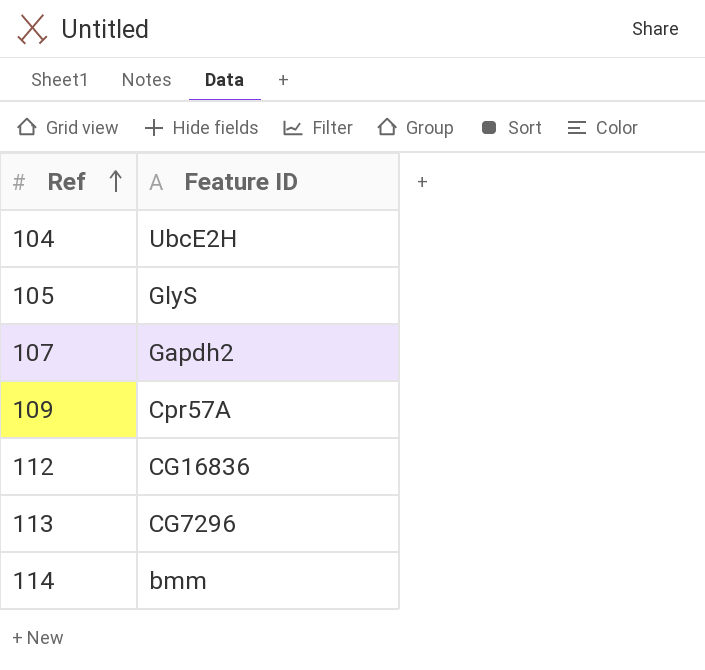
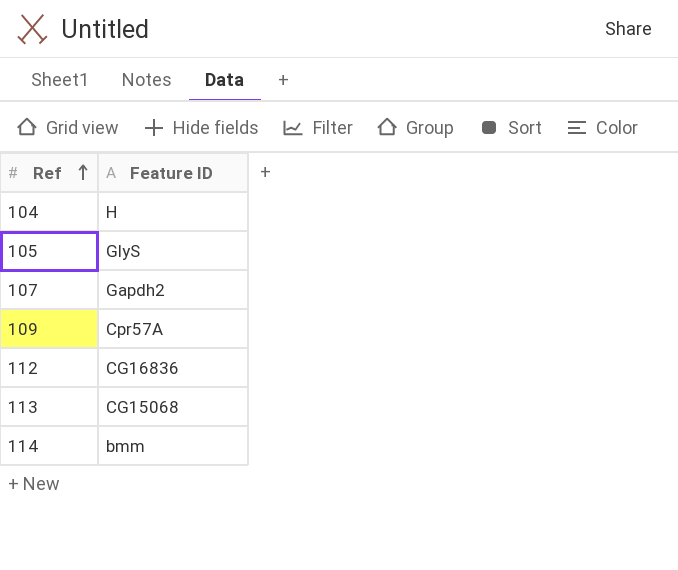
104 | Feature ID: UbcE2H -> H
113 | Feature ID: CG7296 -> CG15068

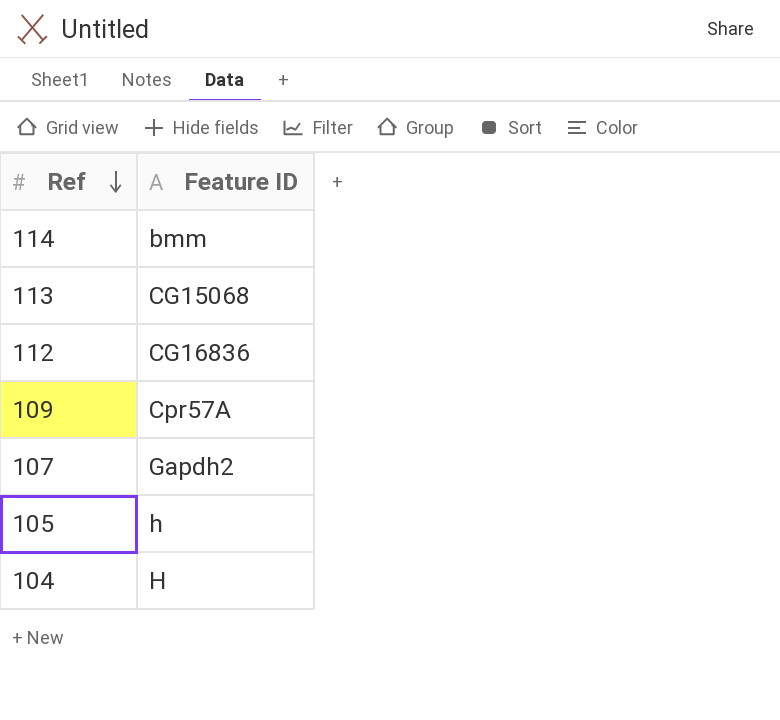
row order: Ref ascending -> Ref descending
105 | Feature ID: GlyS -> h

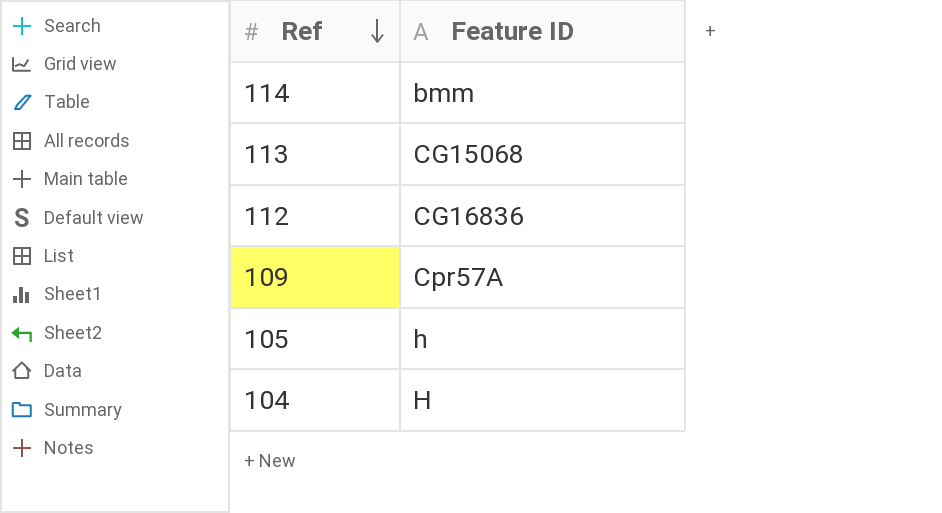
row 107: Gapdh2 -> none

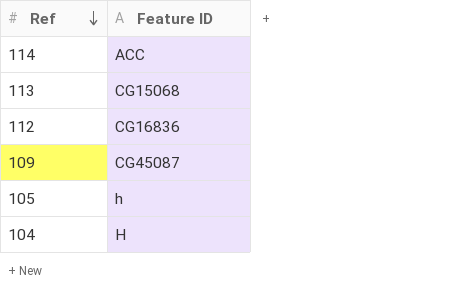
114 | Feature ID: bmm -> ACC
109 | Feature ID: Cpr57A -> CG45087

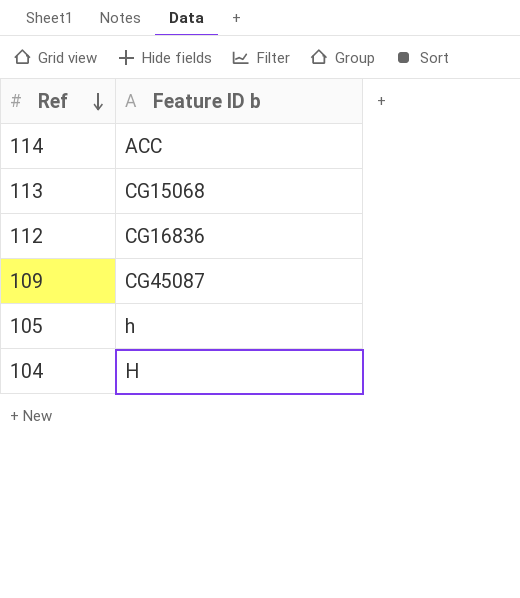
column name: Feature ID -> Feature ID b

